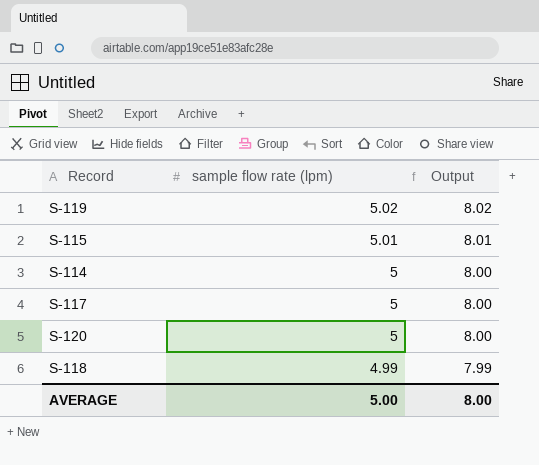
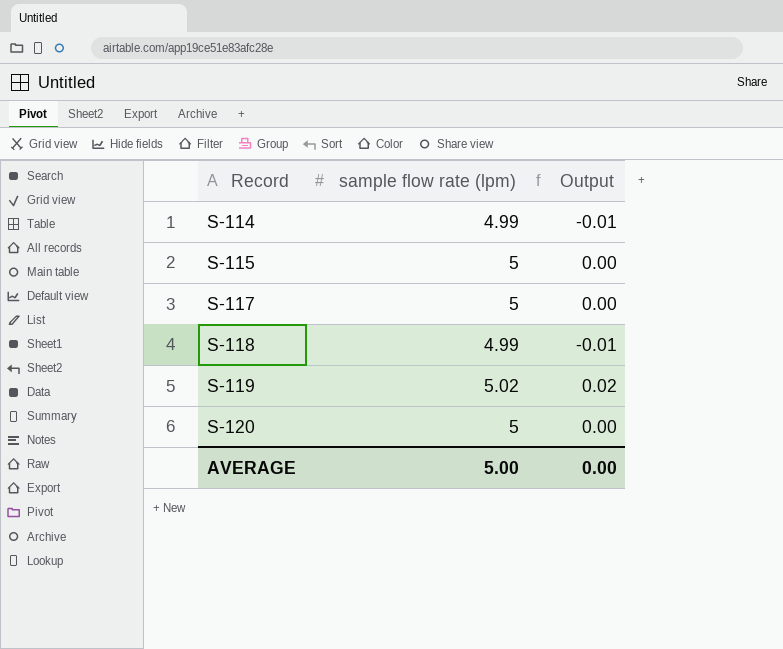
row order: sample flow rate (lpm) descending -> Record ascending
column Output | formula: [sample flow rate (lpm)] + 3 -> [sample flow rate (lpm)] - 5
S-114 | sample flow rate (lpm): 5 -> 4.99
S-115 | sample flow rate (lpm): 5.01 -> 5
AVERAGE | Output: 8.00 -> 0.00

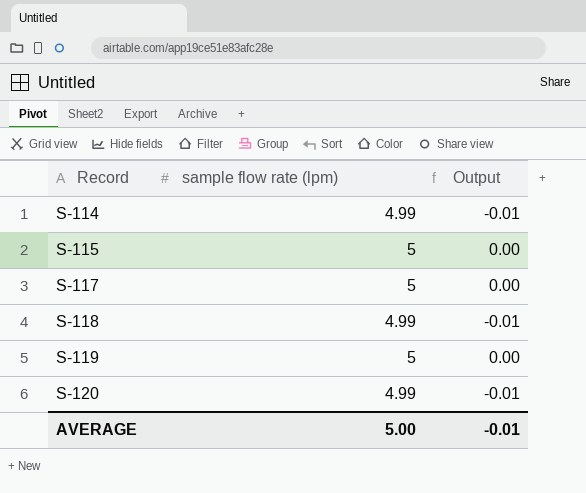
S-119 | sample flow rate (lpm): 5.02 -> 5
S-119 | Output: 0.02 -> 0.00
S-120 | sample flow rate (lpm): 5 -> 4.99
S-120 | Output: 0.00 -> -0.01
AVERAGE | Output: 0.00 -> -0.01

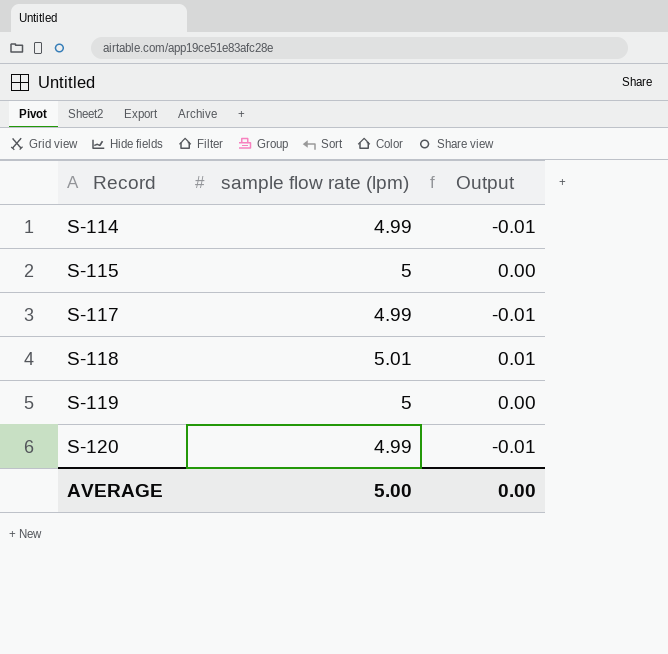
S-117 | sample flow rate (lpm): 5 -> 4.99
S-117 | Output: 0.00 -> -0.01
S-118 | sample flow rate (lpm): 4.99 -> 5.01
S-118 | Output: -0.01 -> 0.01
AVERAGE | Output: -0.01 -> 0.00

